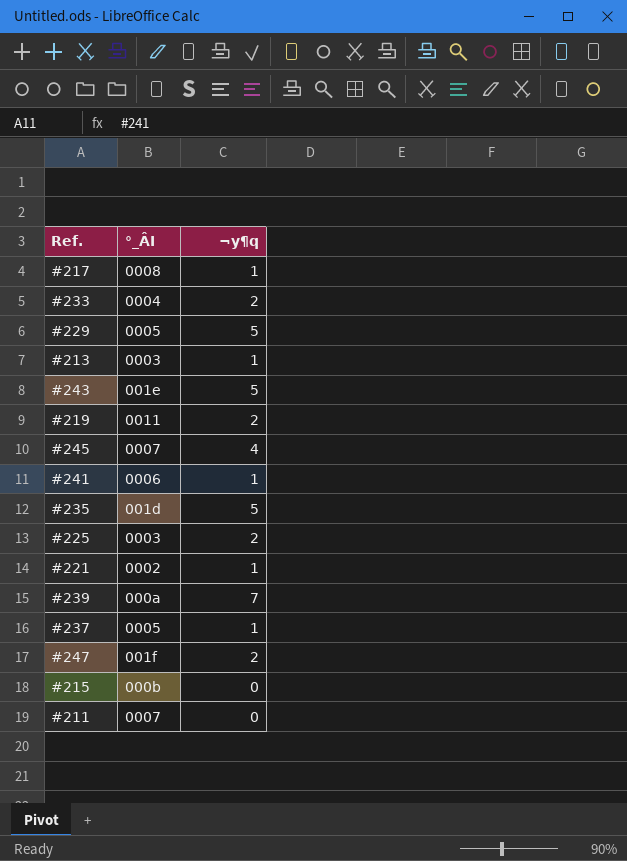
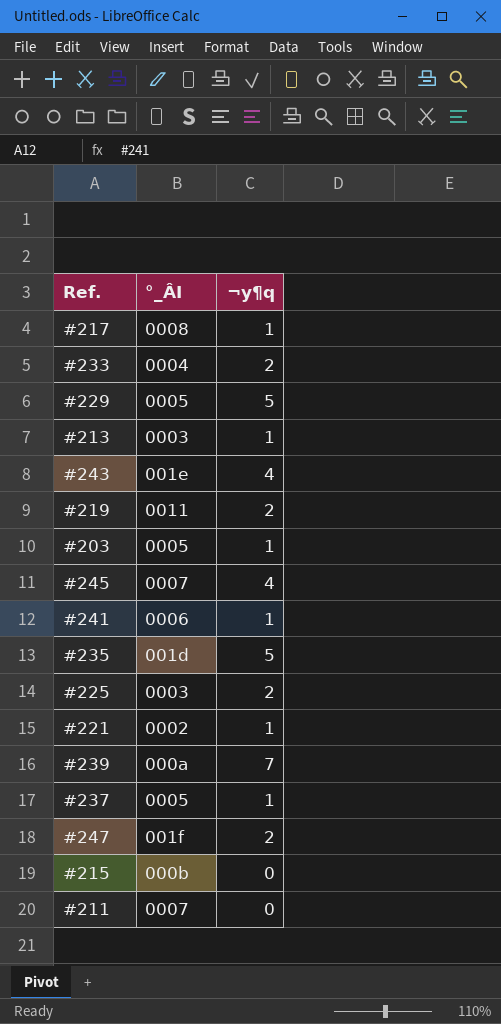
#243 | ¬y¶q: 5 -> 4
row #203: none -> 0005 | 1

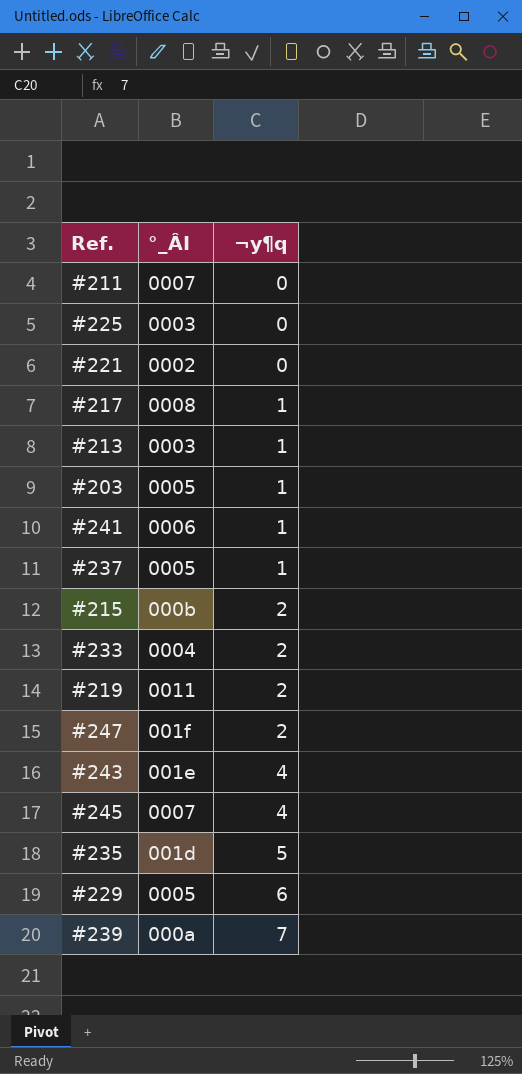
row order: none -> ¬y¶q ascending
#225 | ¬y¶q: 2 -> 0
#221 | ¬y¶q: 1 -> 0
#215 | ¬y¶q: 0 -> 2
#229 | ¬y¶q: 5 -> 6

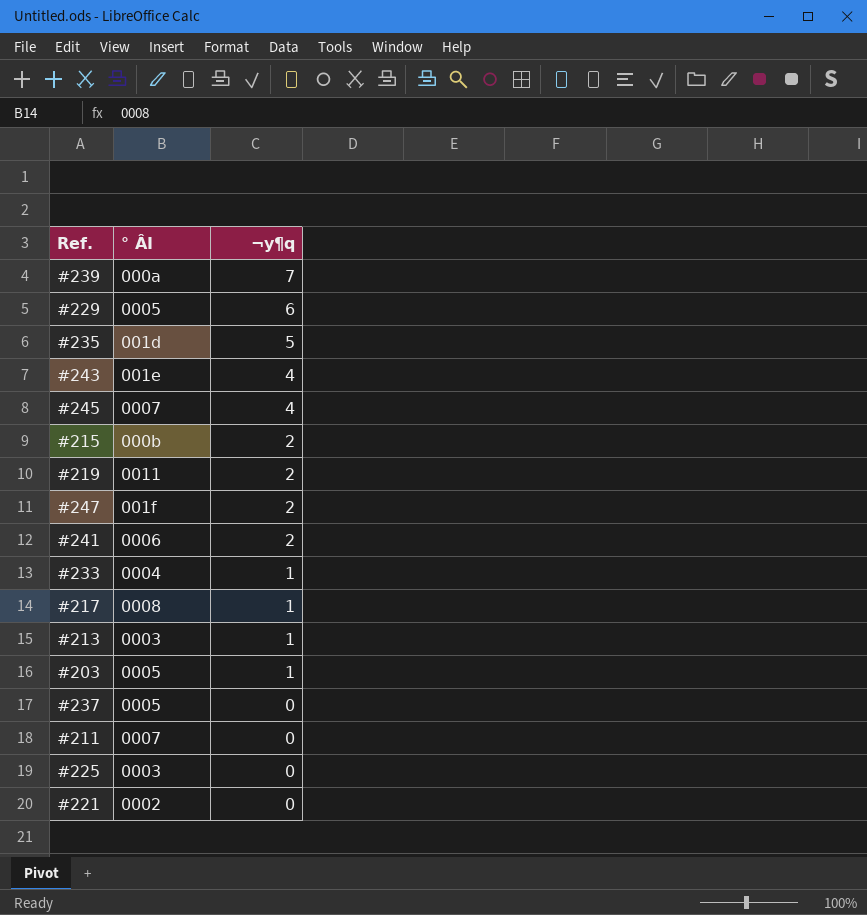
row order: ¬y¶q ascending -> ¬y¶q descending
column name: °_ÂI -> ° ÂI
#241 | ¬y¶q: 1 -> 2
#233 | ¬y¶q: 2 -> 1
#237 | ¬y¶q: 1 -> 0

